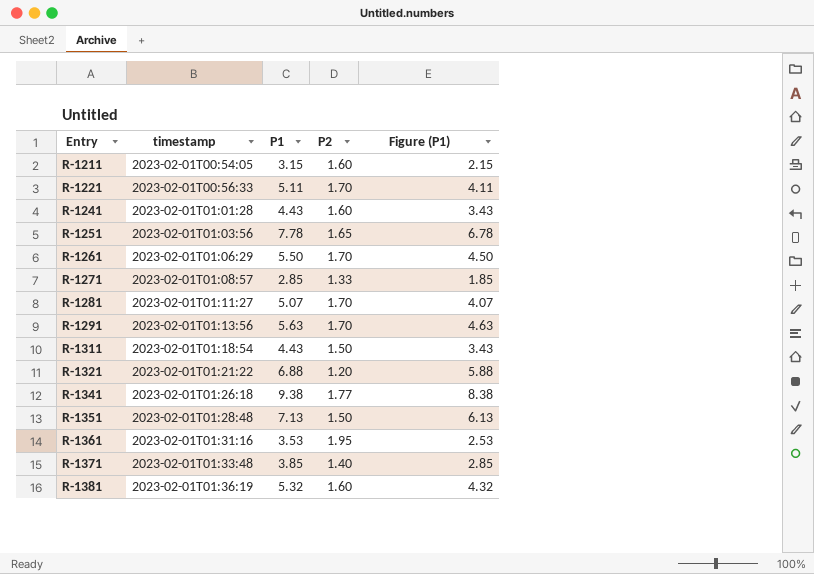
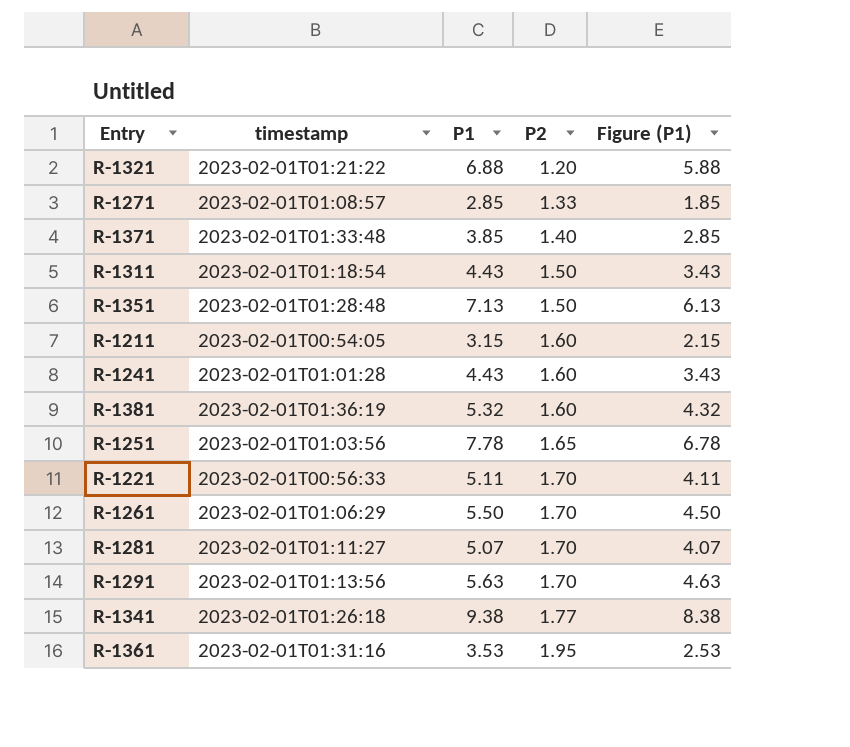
row order: Entry ascending -> P2 ascending

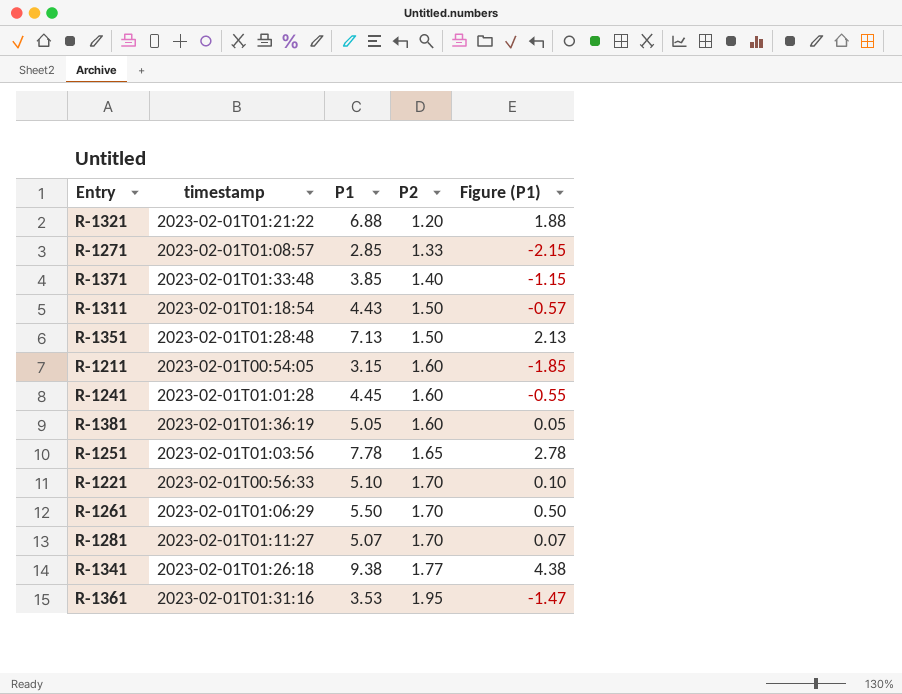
column Figure (P1) | formula: [P1] - 1 -> [P1] - 5
row R-1291: 2023-02-01T01:13:56 | 5.63 | 1.70 | 4.63 -> none
R-1241 | P1: 4.43 -> 4.45
R-1381 | P1: 5.32 -> 5.05
R-1221 | P1: 5.11 -> 5.10

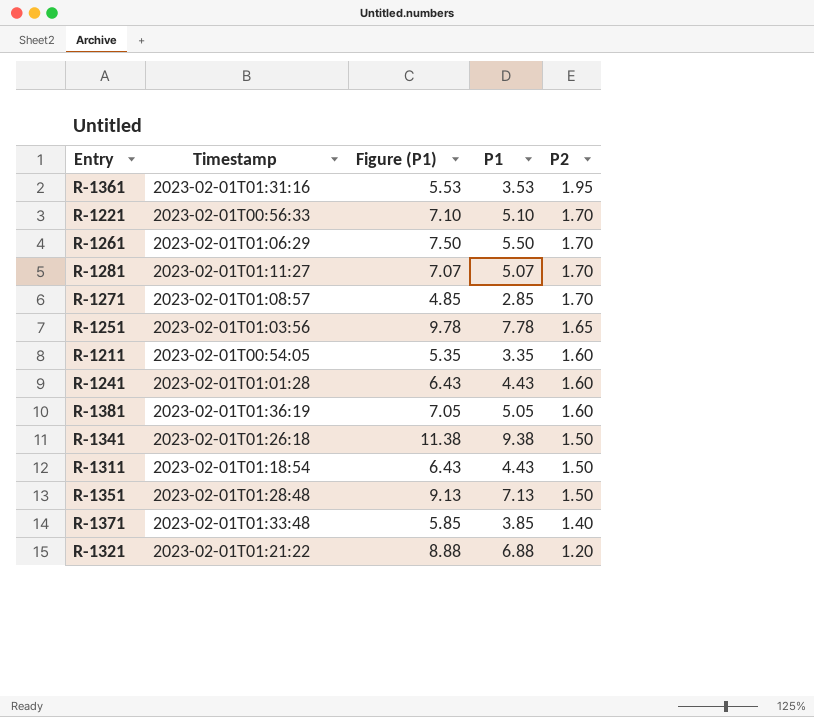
row order: P2 ascending -> P2 descending
column name: timestamp -> Timestamp
column Figure (P1) | formula: [P1] - 5 -> [P1] + 2
column Figure (P1) | position: 5 -> 3
R-1271 | P2: 1.33 -> 1.70
R-1211 | P1: 3.15 -> 3.35
R-1241 | P1: 4.45 -> 4.43
R-1341 | P2: 1.77 -> 1.50

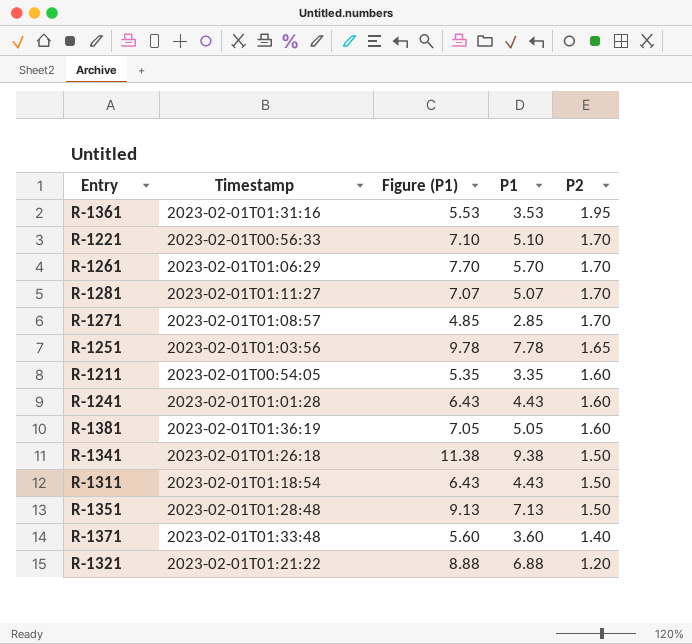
R-1261 | Figure (P1): 7.50 -> 7.70
R-1261 | P1: 5.50 -> 5.70
R-1371 | Figure (P1): 5.85 -> 5.60
R-1371 | P1: 3.85 -> 3.60

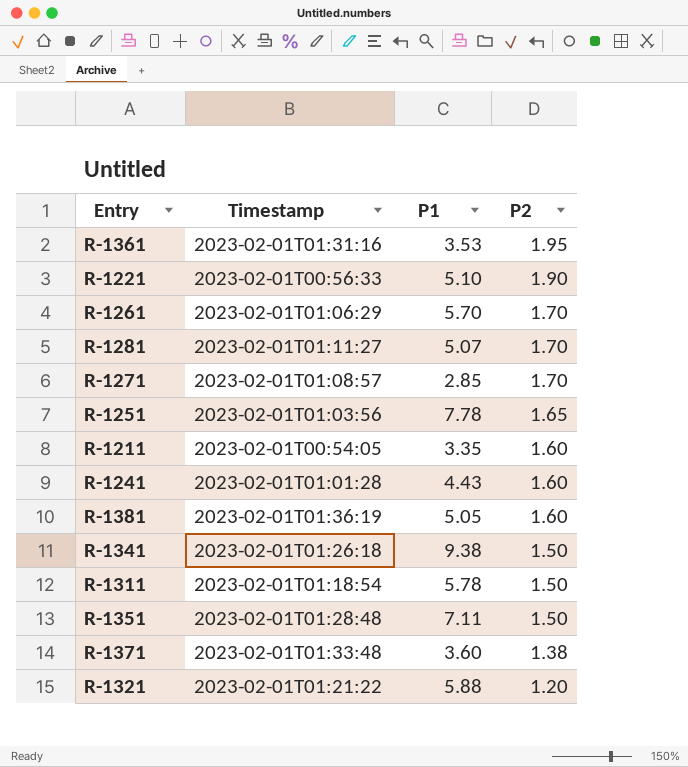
column Figure (P1) | formula: [P1] + 2 -> none
R-1221 | P2: 1.70 -> 1.90
R-1311 | P1: 4.43 -> 5.78
R-1351 | P1: 7.13 -> 7.11
R-1371 | P2: 1.40 -> 1.38
R-1321 | P1: 6.88 -> 5.88

